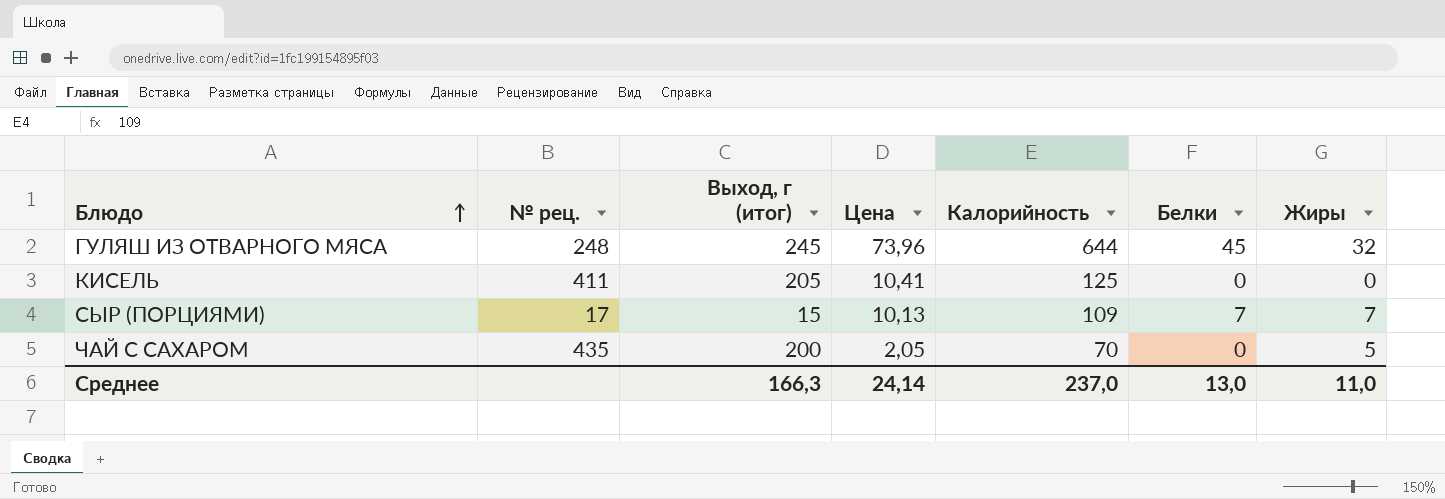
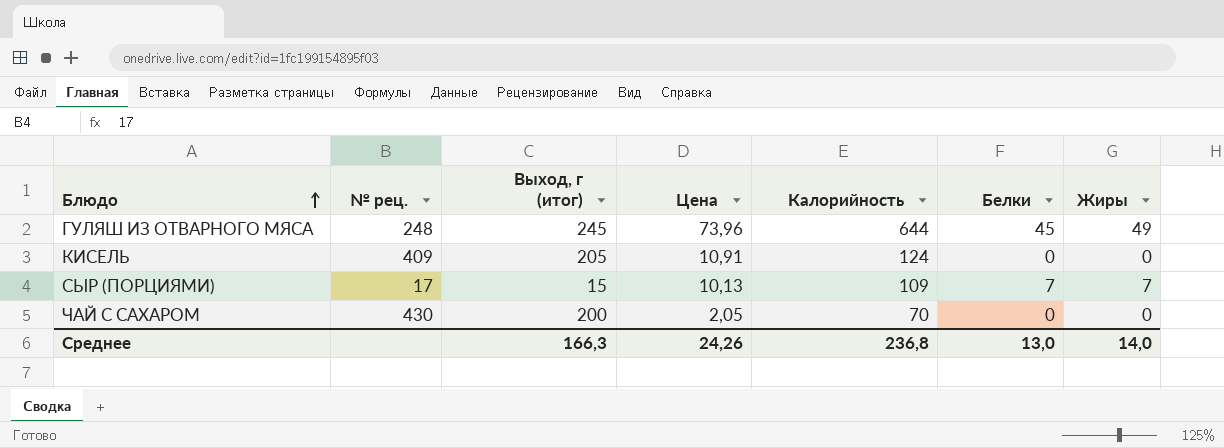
ГУЛЯШ ИЗ ОТВАРНОГО МЯСА | Жиры: 32 -> 49
КИСЕЛЬ | № рец.: 411 -> 409
КИСЕЛЬ | Цена: 10,41 -> 10,91
КИСЕЛЬ | Калорийность: 125 -> 124
ЧАЙ С САХАРОМ | № рец.: 435 -> 430
ЧАЙ С САХАРОМ | Жиры: 5 -> 0
Среднее | Цена: 24,14 -> 24,26
Среднее | Калорийность: 237,0 -> 236,8
Среднее | Жиры: 11,0 -> 14,0

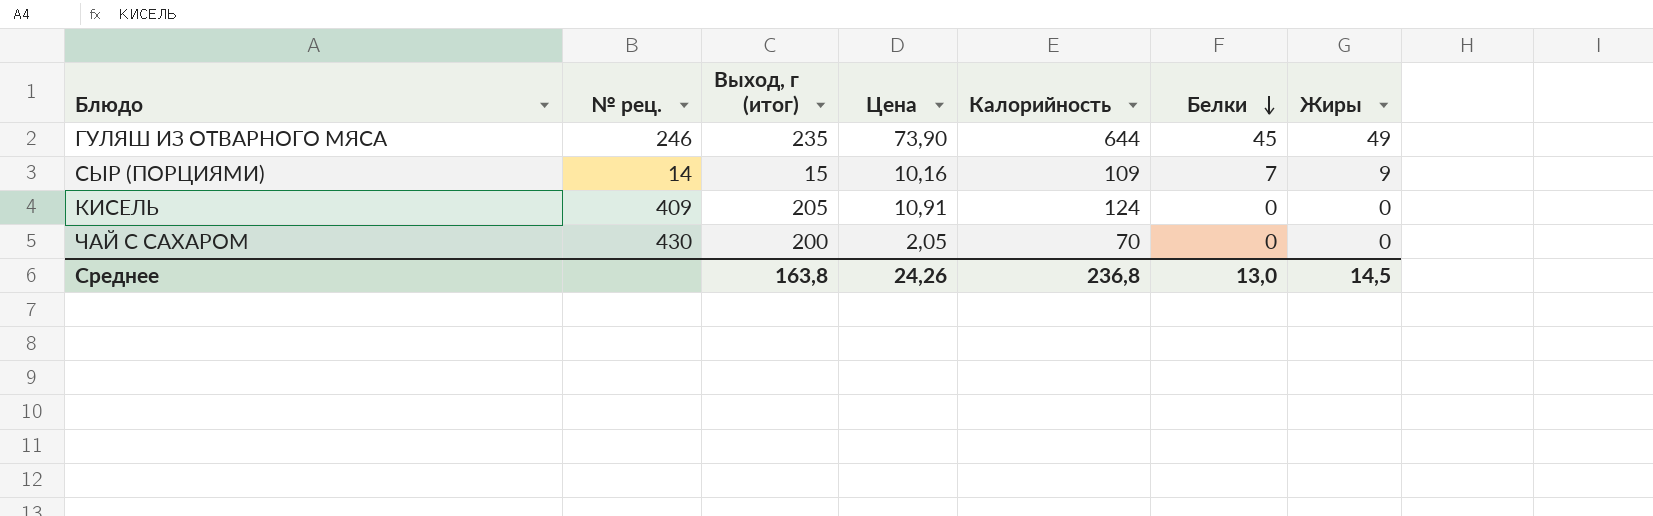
row order: Блюдо ascending -> Белки descending
ГУЛЯШ ИЗ ОТВАРНОГО МЯСА | № рец.: 248 -> 246
ГУЛЯШ ИЗ ОТВАРНОГО МЯСА | Выход, г (итог): 245 -> 235
ГУЛЯШ ИЗ ОТВАРНОГО МЯСА | Цена: 73,96 -> 73,90
СЫР (ПОРЦИЯМИ) | № рец.: 17 -> 14
СЫР (ПОРЦИЯМИ) | Цена: 10,13 -> 10,16
СЫР (ПОРЦИЯМИ) | Жиры: 7 -> 9
Среднее | Выход, г (итог): 166,3 -> 163,8
Среднее | Жиры: 14,0 -> 14,5

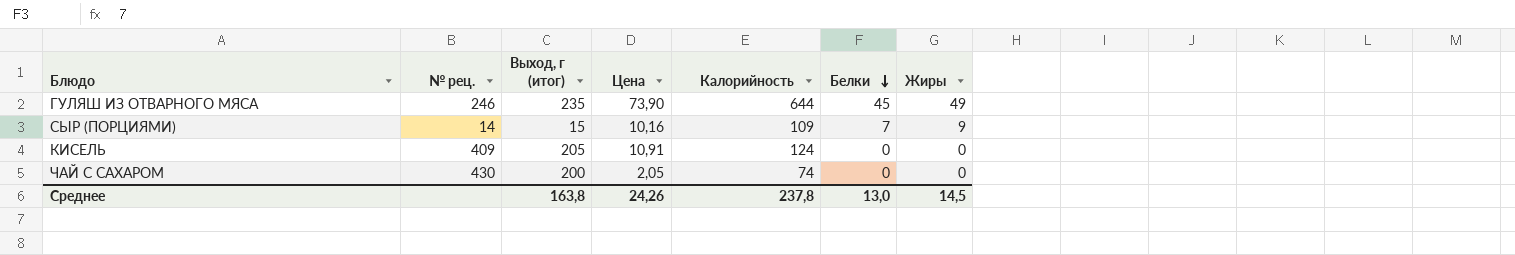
ЧАЙ С САХАРОМ | Калорийность: 70 -> 74
Среднее | Калорийность: 236,8 -> 237,8

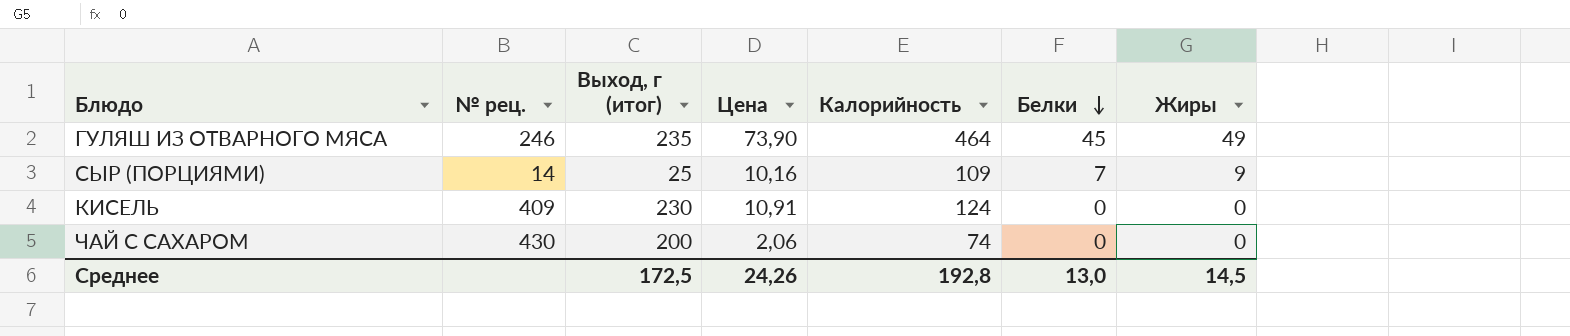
ГУЛЯШ ИЗ ОТВАРНОГО МЯСА | Калорийность: 644 -> 464
СЫР (ПОРЦИЯМИ) | Выход, г (итог): 15 -> 25
КИСЕЛЬ | Выход, г (итог): 205 -> 230
ЧАЙ С САХАРОМ | Цена: 2,05 -> 2,06
Среднее | Выход, г (итог): 163,8 -> 172,5
Среднее | Калорийность: 237,8 -> 192,8

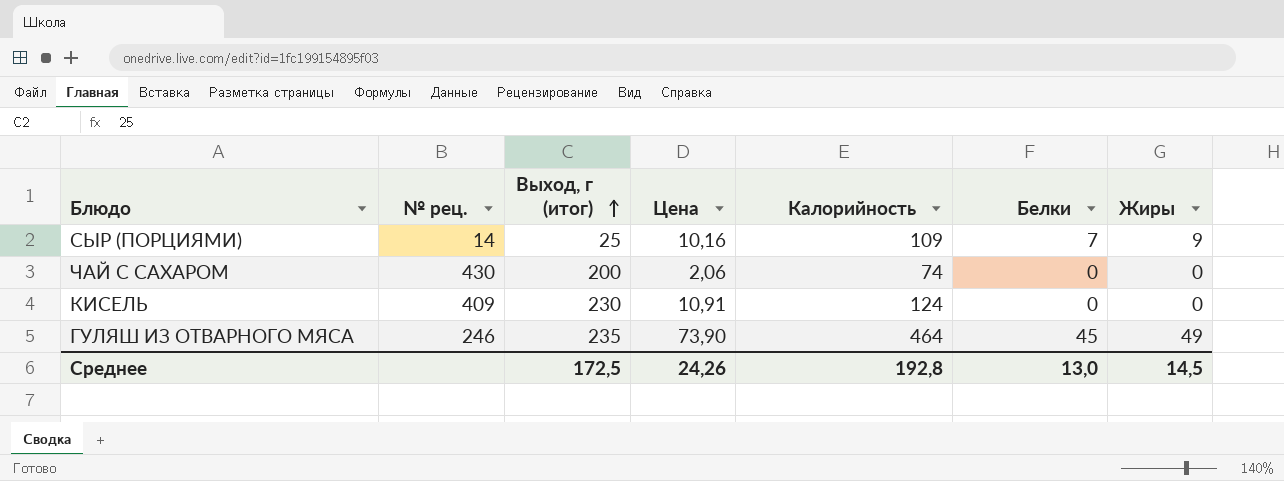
row order: Белки descending -> Выход, г (итог) ascending

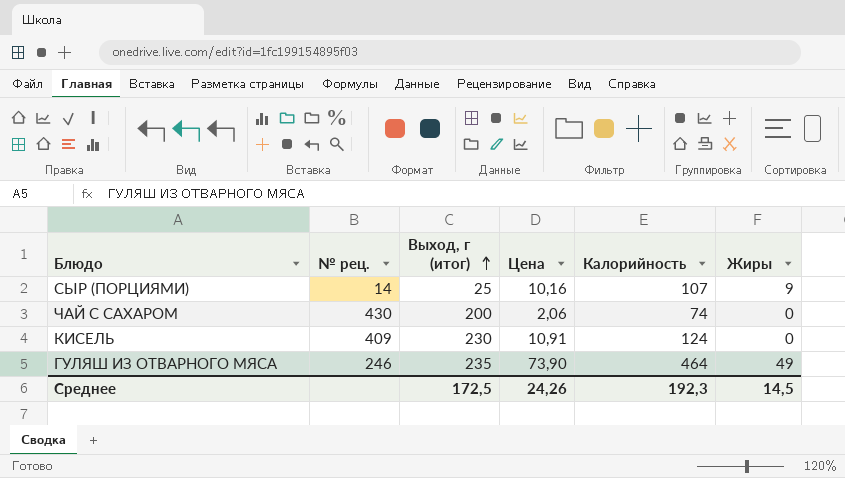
column Белки | position: 6 -> none
СЫР (ПОРЦИЯМИ) | Калорийность: 109 -> 107
Среднее | Калорийность: 192,8 -> 192,3

